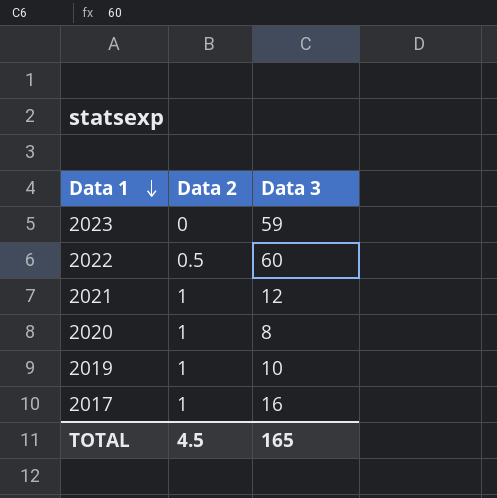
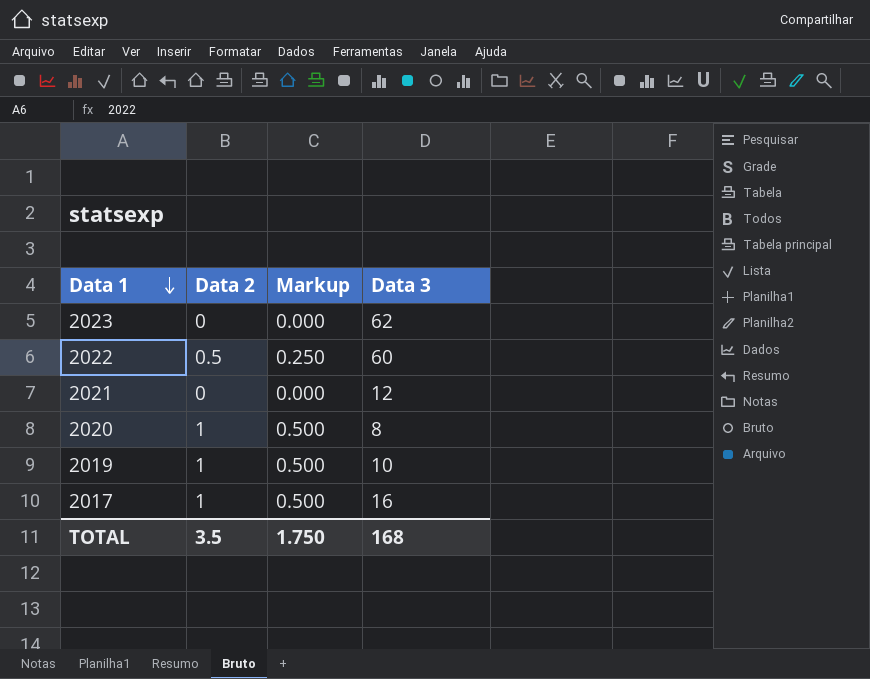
column Markup | formula: none -> [Data 2] * 0.5
2023 | Data 3: 59 -> 62
2021 | Data 2: 1 -> 0
TOTAL | Data 2: 4.5 -> 3.5
TOTAL | Data 3: 165 -> 168

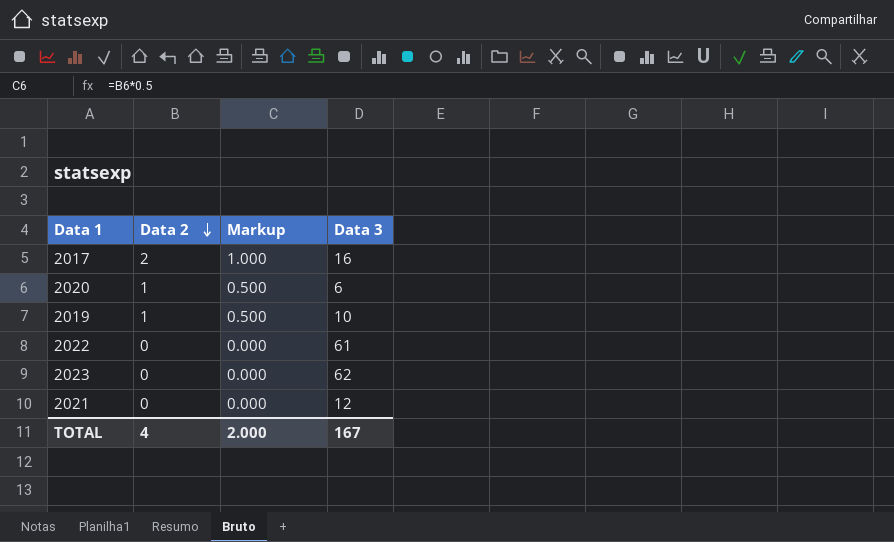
row order: Data 1 descending -> Data 2 descending
2017 | Data 2: 1 -> 2
2017 | Markup: 0.500 -> 1.000
2020 | Data 3: 8 -> 6
2022 | Data 2: 0.5 -> 0
2022 | Markup: 0.250 -> 0.000
2022 | Data 3: 60 -> 61
TOTAL | Data 2: 3.5 -> 4
TOTAL | Markup: 1.750 -> 2.000
TOTAL | Data 3: 168 -> 167

